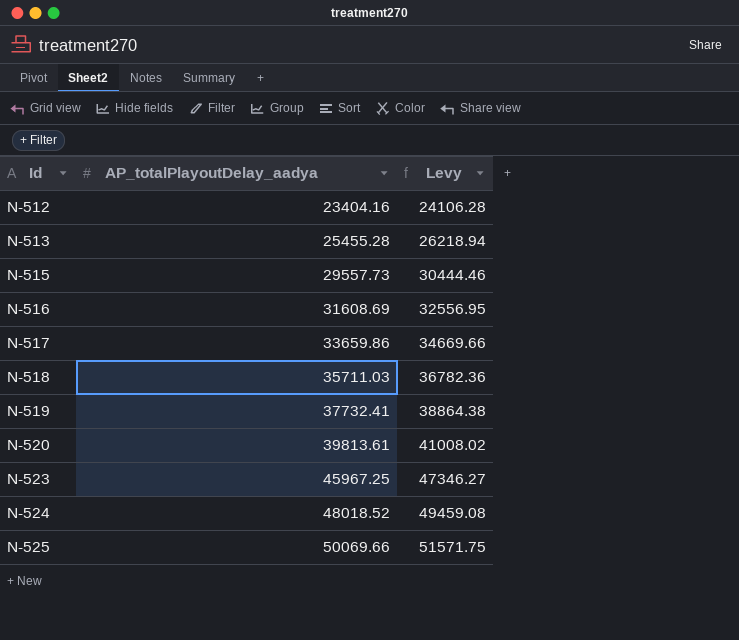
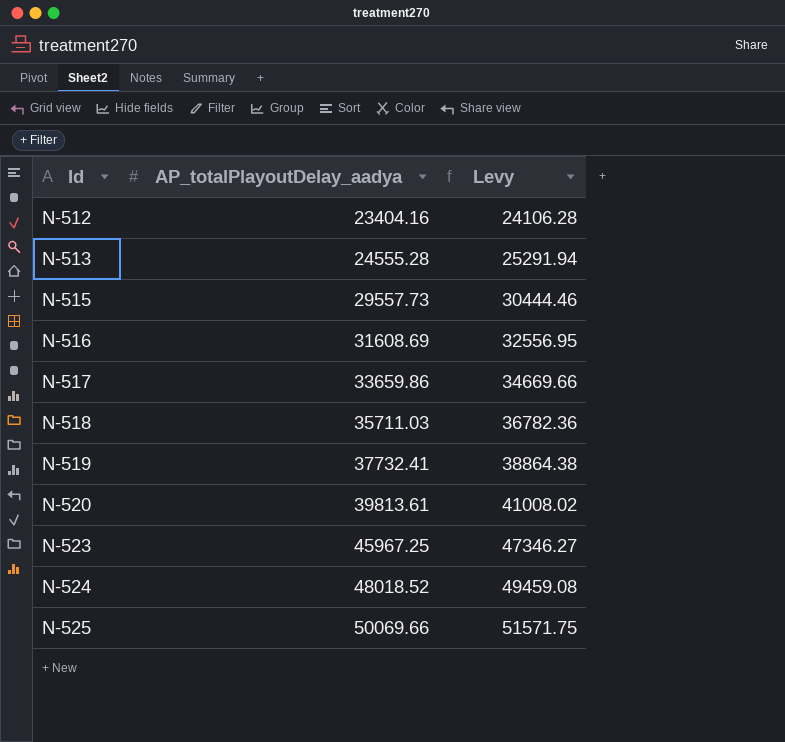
N-513 | AP_totalPlayoutDelay_aadya: 25455.28 -> 24555.28
N-513 | Levy: 26218.94 -> 25291.94

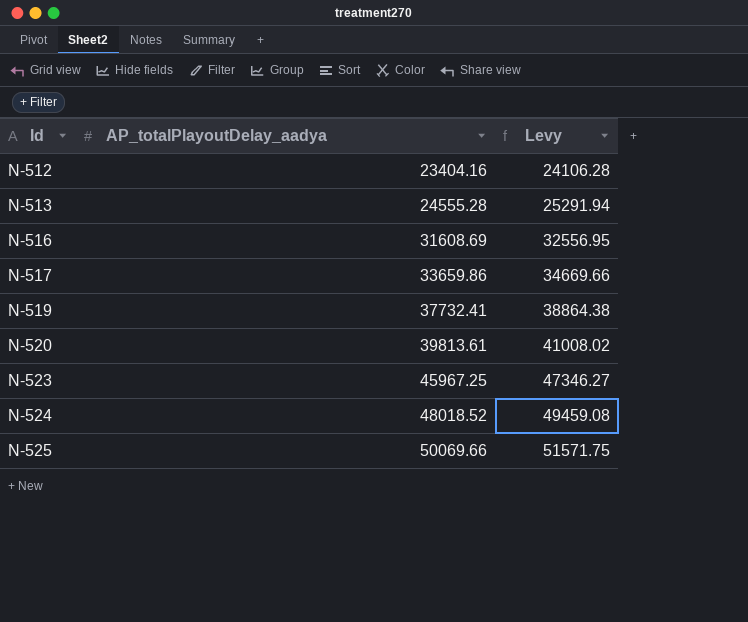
row N-515: 29557.73 | 30444.46 -> none
row N-518: 35711.03 | 36782.36 -> none

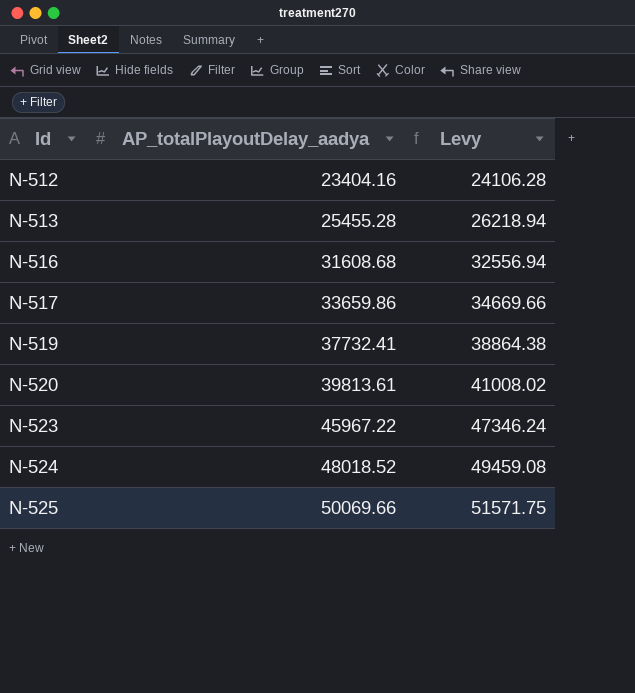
N-513 | AP_totalPlayoutDelay_aadya: 24555.28 -> 25455.28
N-513 | Levy: 25291.94 -> 26218.94
N-516 | AP_totalPlayoutDelay_aadya: 31608.69 -> 31608.68
N-516 | Levy: 32556.95 -> 32556.94
N-523 | AP_totalPlayoutDelay_aadya: 45967.25 -> 45967.22
N-523 | Levy: 47346.27 -> 47346.24

